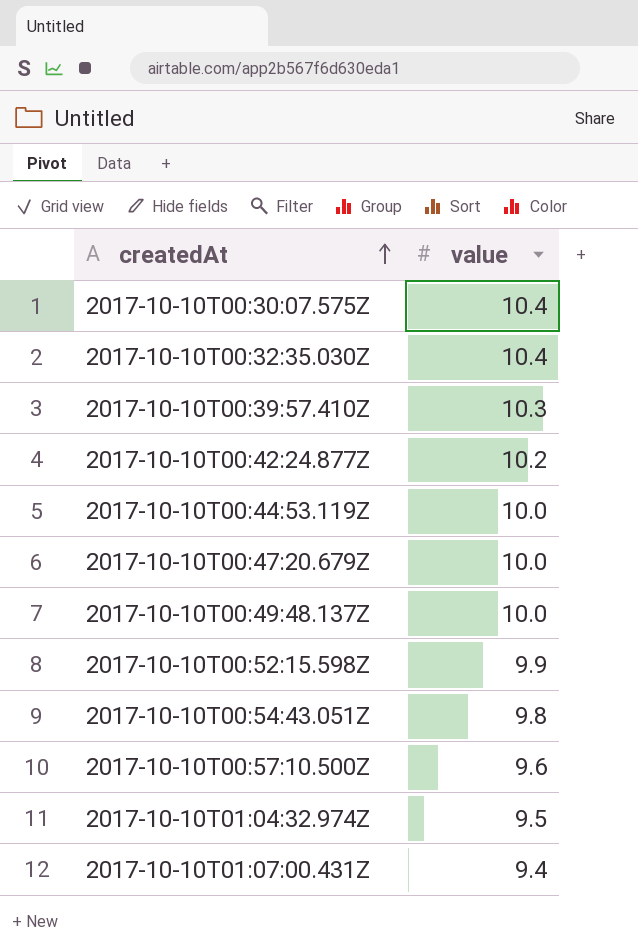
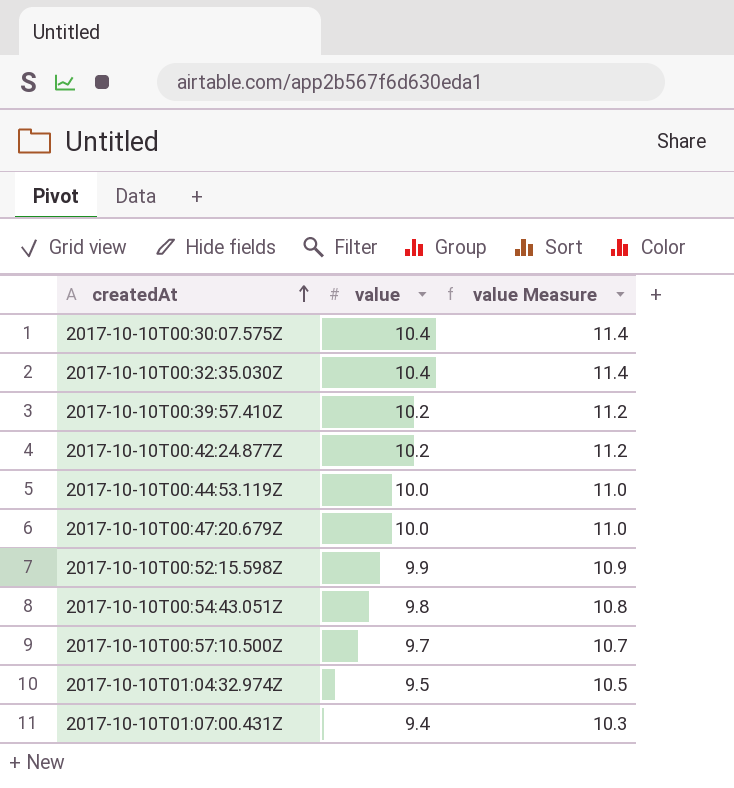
column value Measure | formula: none -> [value] * 1.1
row 2017-10-10T00:49:48.137Z: 10.0 -> none
2017-10-10T00:39:57.410Z | value: 10.3 -> 10.2
2017-10-10T00:57:10.500Z | value: 9.6 -> 9.7

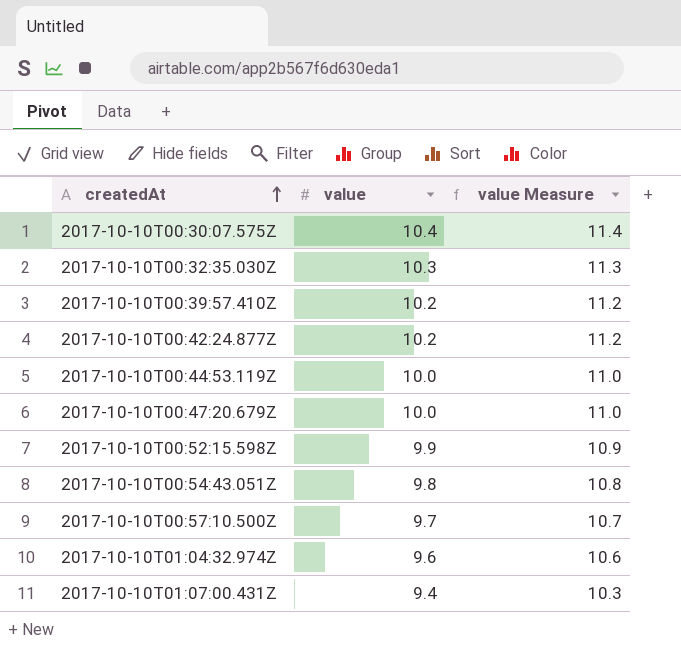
2017-10-10T00:32:35.030Z | value: 10.4 -> 10.3
2017-10-10T00:32:35.030Z | value Measure: 11.4 -> 11.3
2017-10-10T01:04:32.974Z | value: 9.5 -> 9.6
2017-10-10T01:04:32.974Z | value Measure: 10.5 -> 10.6

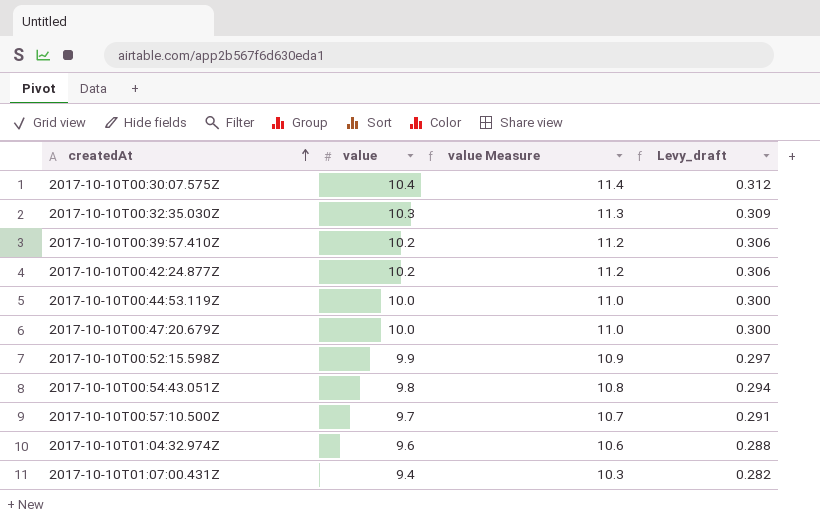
column Levy_draft | formula: none -> [value] * 0.03

